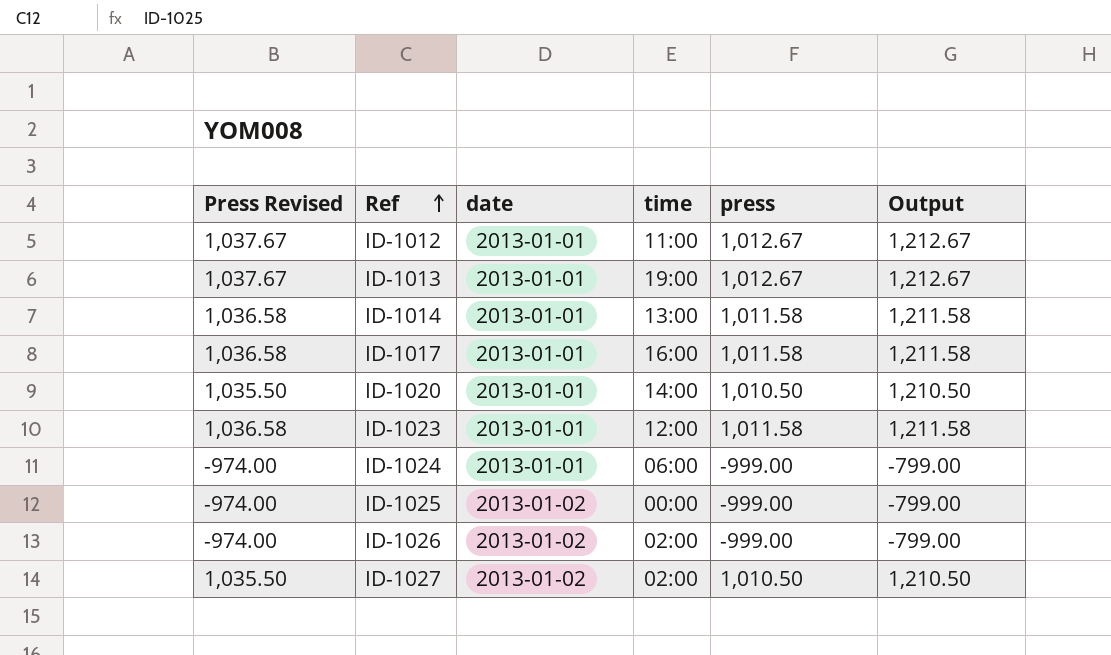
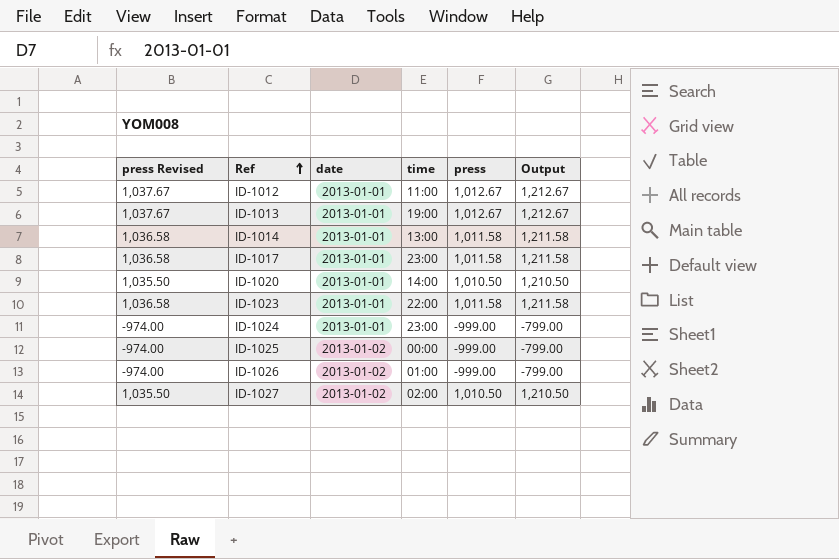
column name: Press Revised -> press Revised
ID-1017 | time: 16:00 -> 23:00
ID-1023 | time: 12:00 -> 22:00
ID-1024 | time: 06:00 -> 23:00
ID-1026 | time: 02:00 -> 01:00

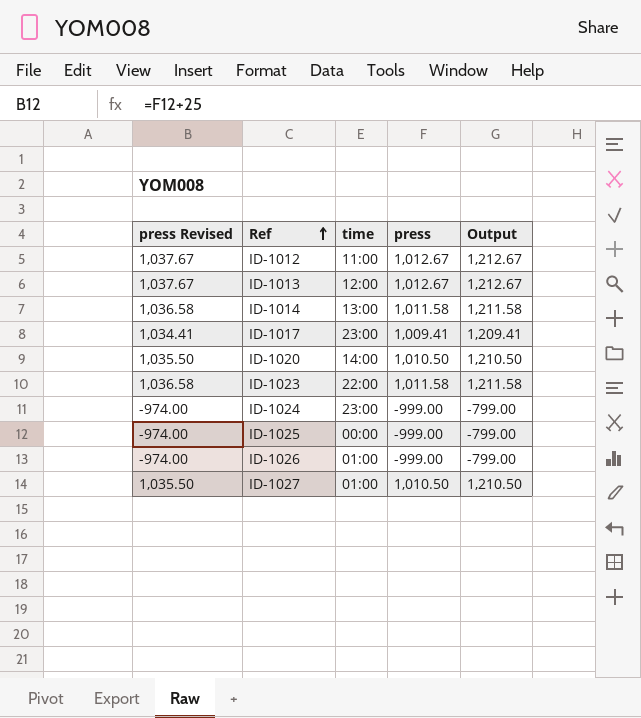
column date | position: 3 -> none
ID-1013 | time: 19:00 -> 12:00
ID-1017 | press Revised: 1,036.58 -> 1,034.41
ID-1017 | press: 1,011.58 -> 1,009.41
ID-1017 | Output: 1,211.58 -> 1,209.41
ID-1027 | time: 02:00 -> 01:00

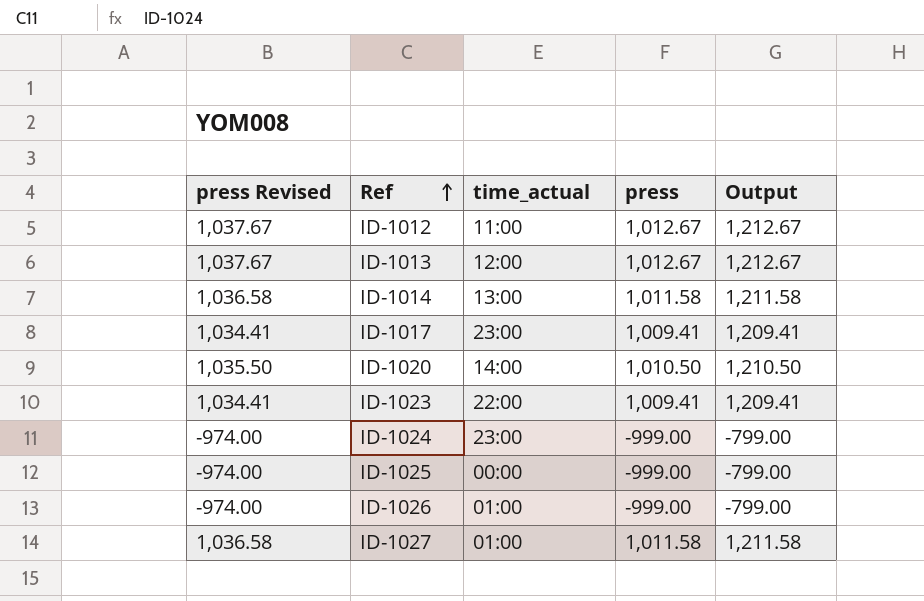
column name: time -> time_actual
ID-1023 | press Revised: 1,036.58 -> 1,034.41
ID-1023 | press: 1,011.58 -> 1,009.41
ID-1023 | Output: 1,211.58 -> 1,209.41
ID-1027 | press Revised: 1,035.50 -> 1,036.58
ID-1027 | press: 1,010.50 -> 1,011.58
ID-1027 | Output: 1,210.50 -> 1,211.58

